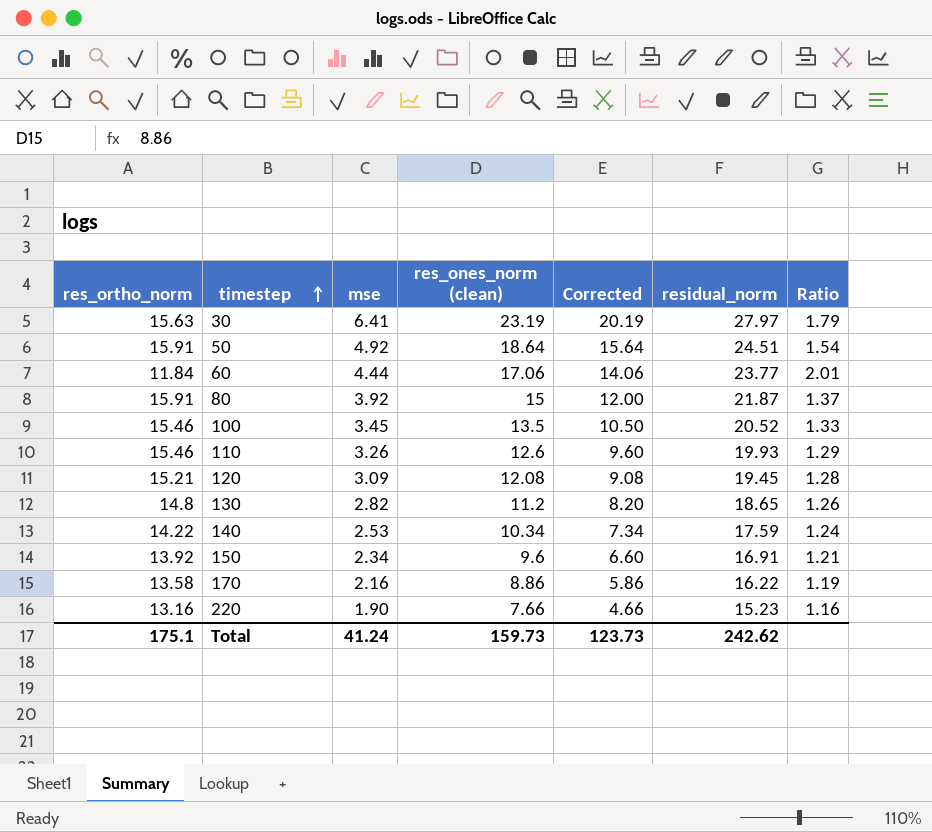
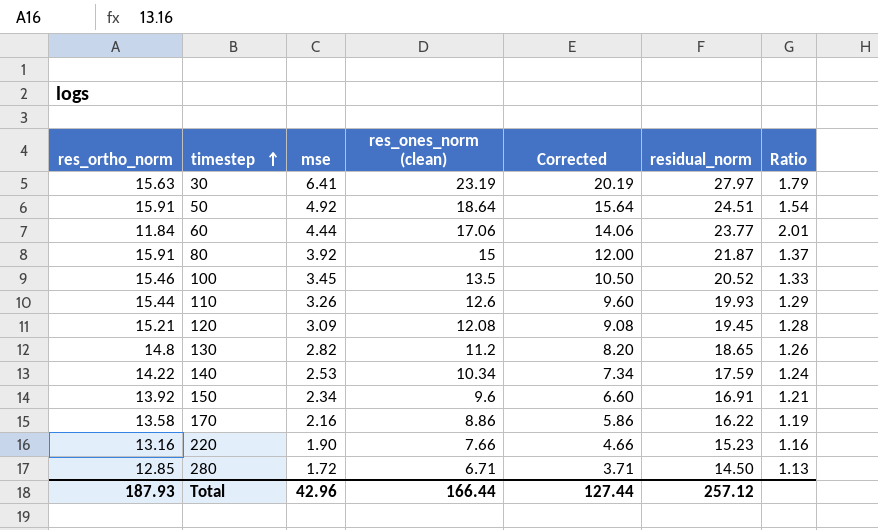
110 | res_ortho_norm: 15.46 -> 15.44
row 280: none -> 12.85 | 1.72 | 6.71 | 3.71 | 14.50 | 1.13
Total | res_ortho_norm: 175.1 -> 187.93
Total | mse: 41.24 -> 42.96
Total | res_ones_norm (clean): 159.73 -> 166.44
Total | Corrected: 123.73 -> 127.44
Total | residual_norm: 242.62 -> 257.12

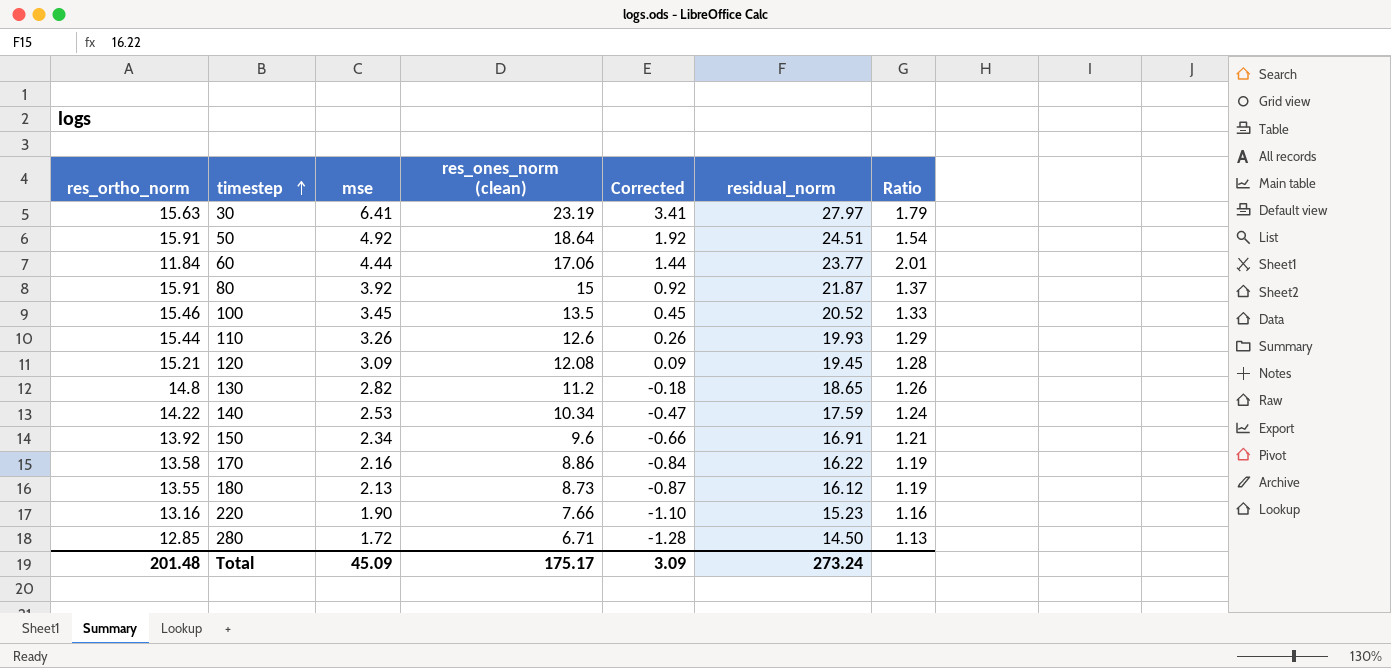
column Corrected | formula: [res_ones_norm (clean)] - 3 -> [mse] - 3
row 180: none -> 13.55 | 2.13 | 8.73 | -0.87 | 16.12 | 1.19
Total | res_ortho_norm: 187.93 -> 201.48
Total | mse: 42.96 -> 45.09
Total | res_ones_norm (clean): 166.44 -> 175.17
Total | Corrected: 127.44 -> 3.09
Total | residual_norm: 257.12 -> 273.24

